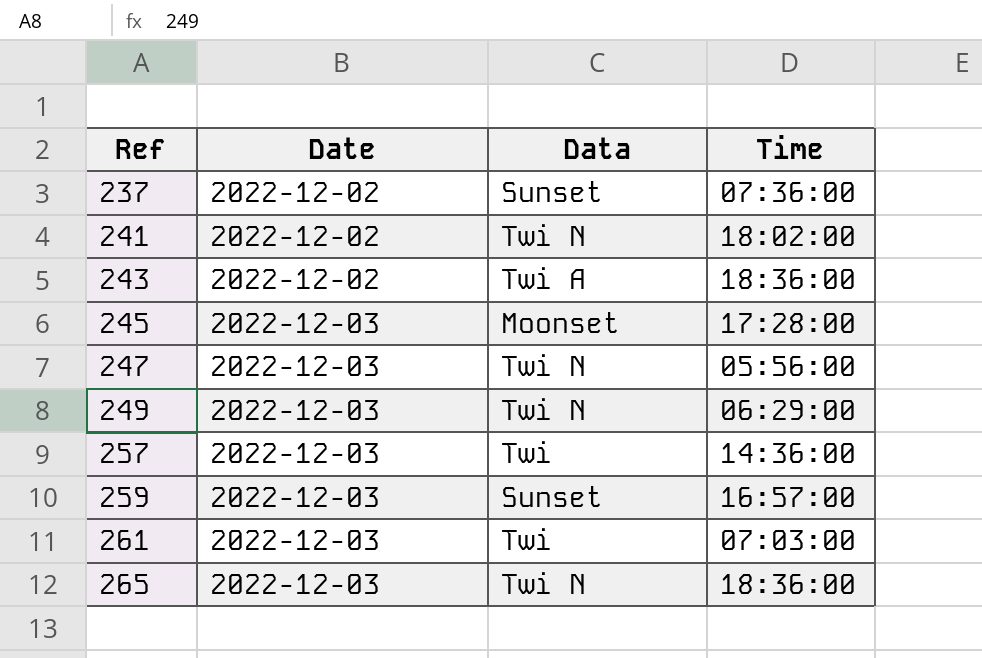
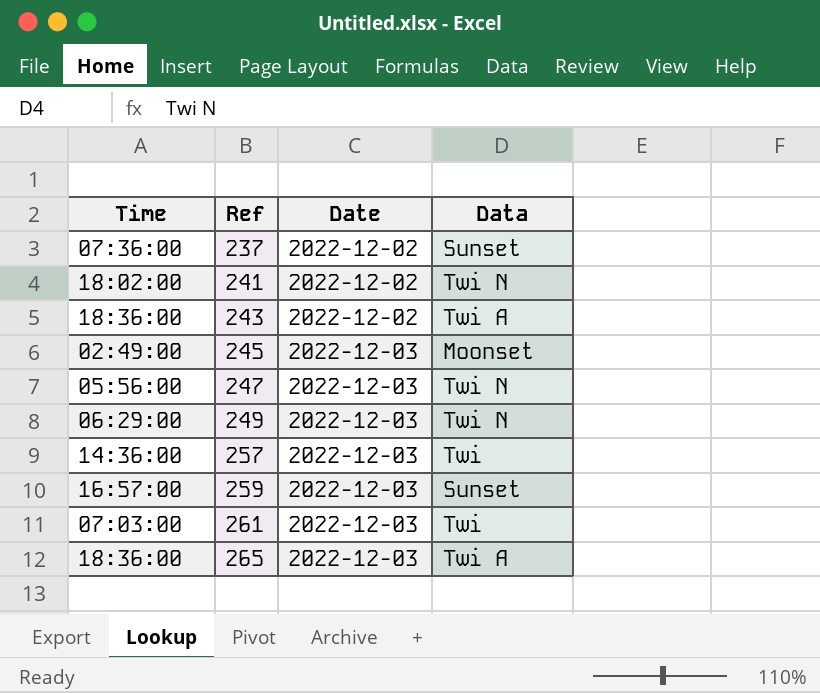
column Time | position: 4 -> 1
245 | Time: 17:28:00 -> 02:49:00
265 | Data: Twi N -> Twi A

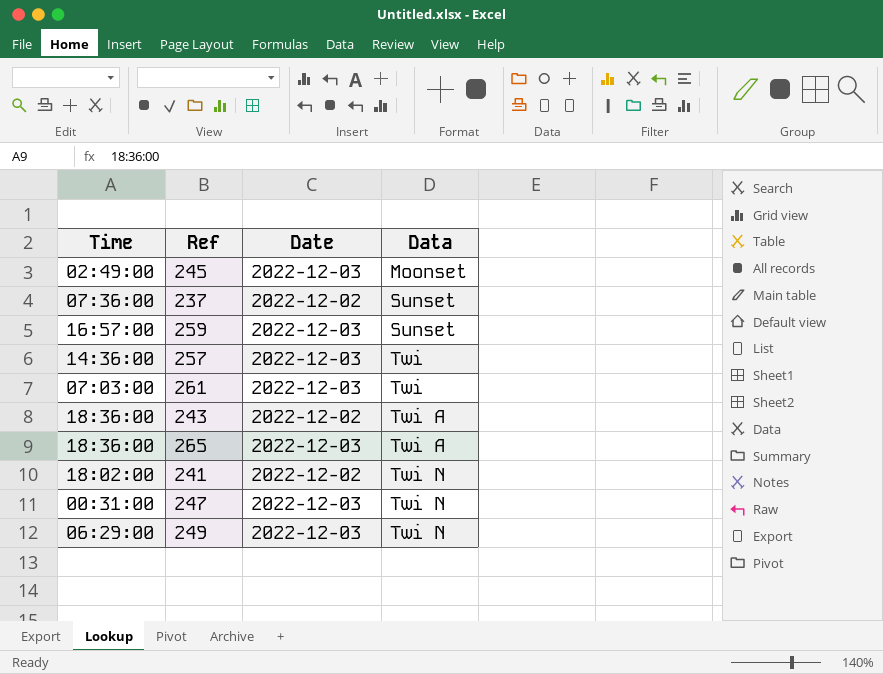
row order: Ref ascending -> Data ascending
247 | Time: 05:56:00 -> 00:31:00

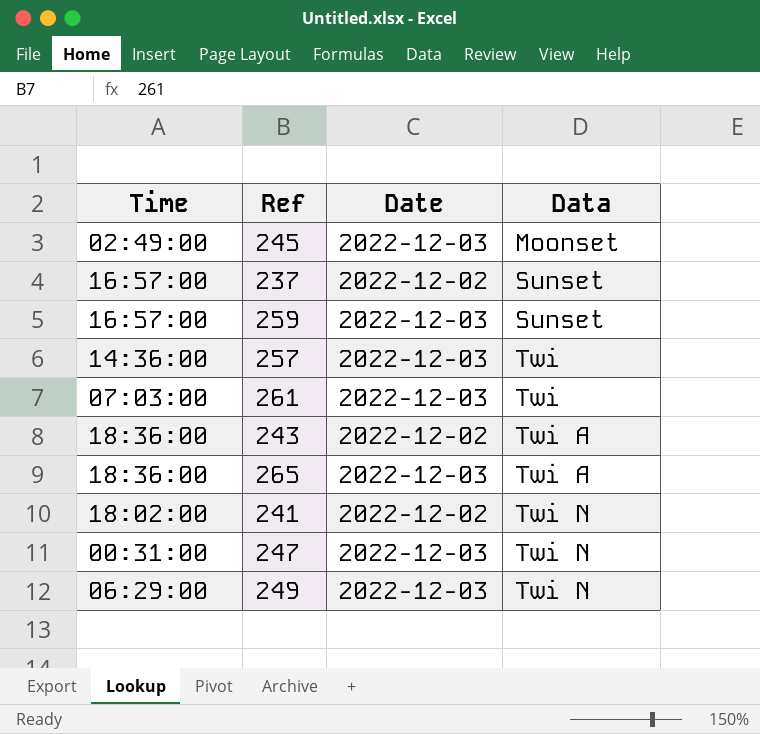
237 | Time: 07:36:00 -> 16:57:00

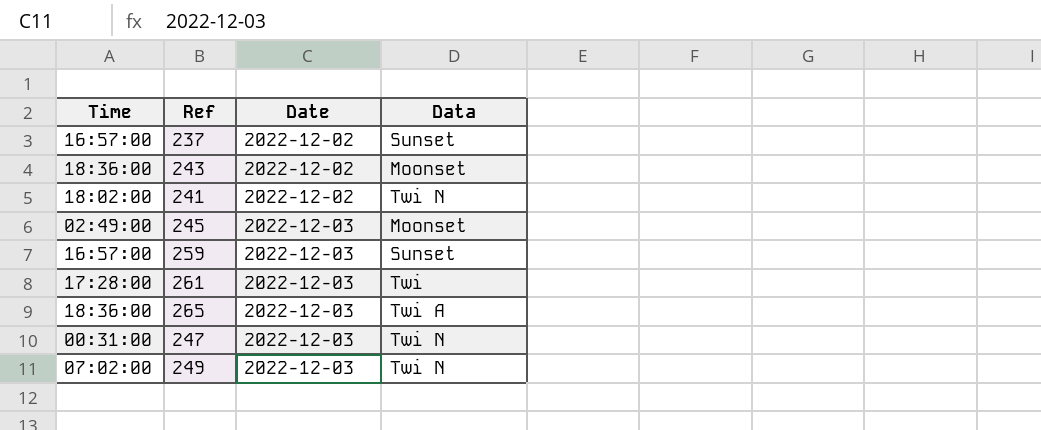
row order: Data ascending -> Date ascending
row 257: 14:36:00 | 2022-12-03 | Twi -> none
243 | Data: Twi A -> Moonset
261 | Time: 07:03:00 -> 17:28:00
249 | Time: 06:29:00 -> 07:02:00

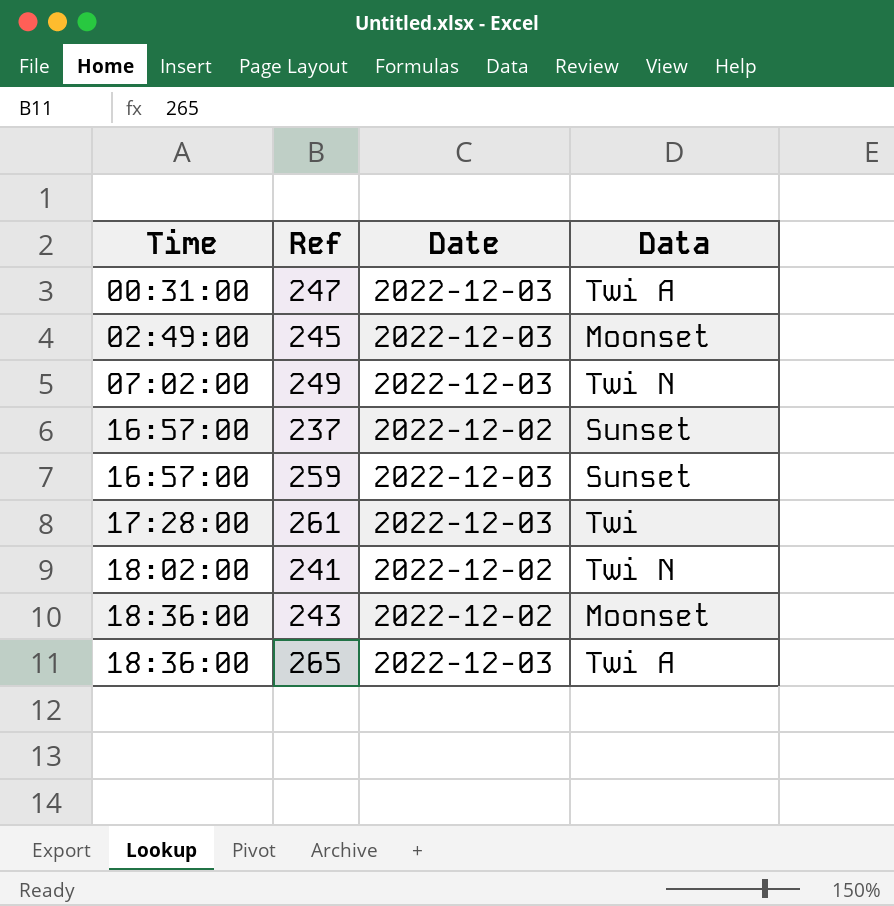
row order: Date ascending -> Time ascending
247 | Data: Twi N -> Twi A

